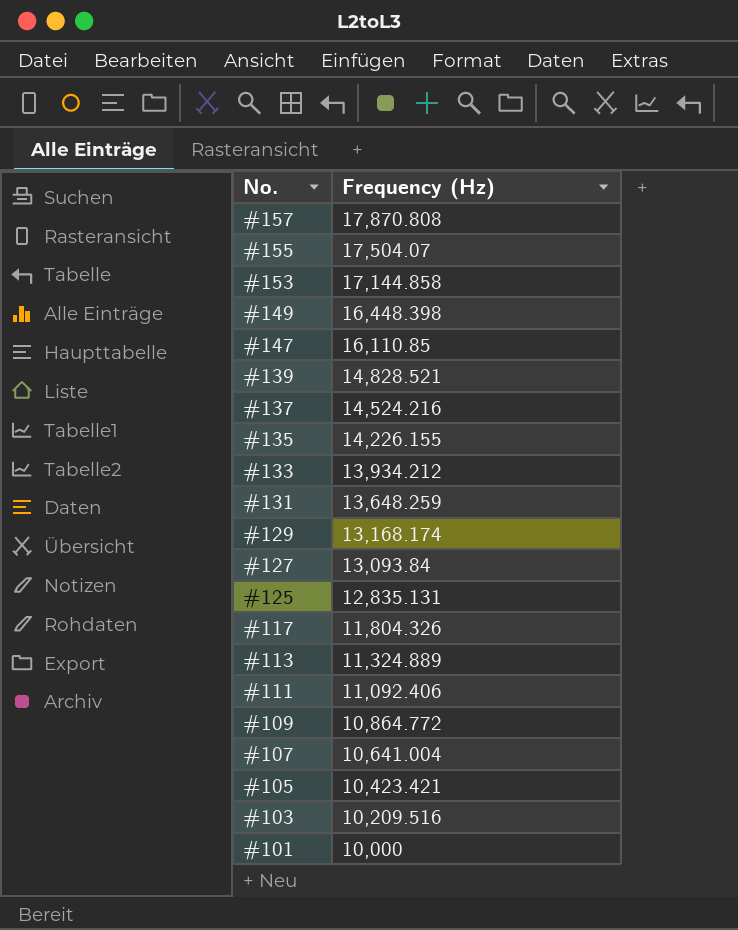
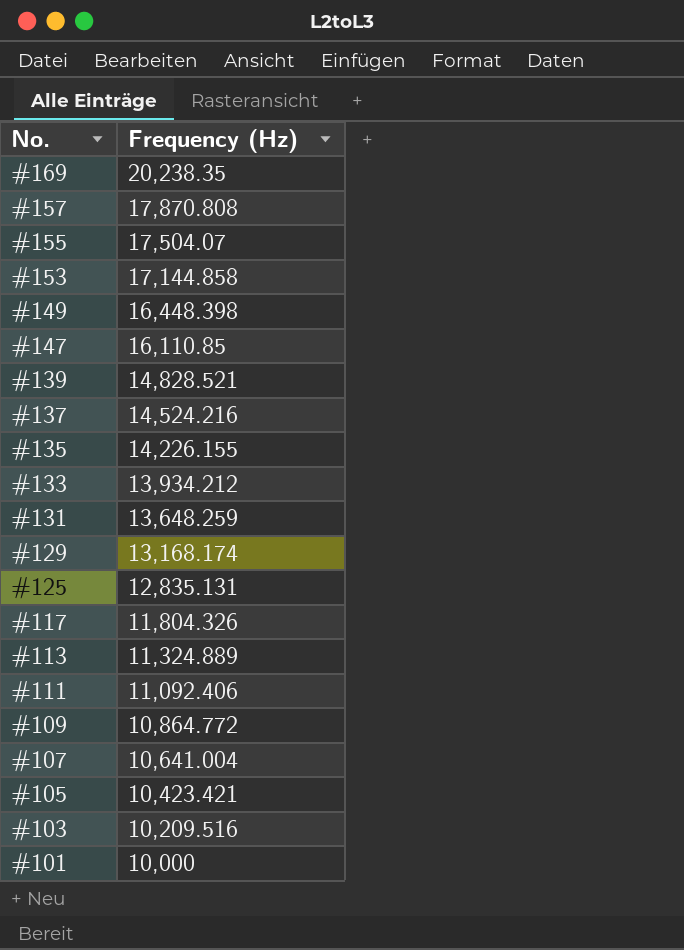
row #127: 13,093.84 -> none
row #169: none -> 20,238.35

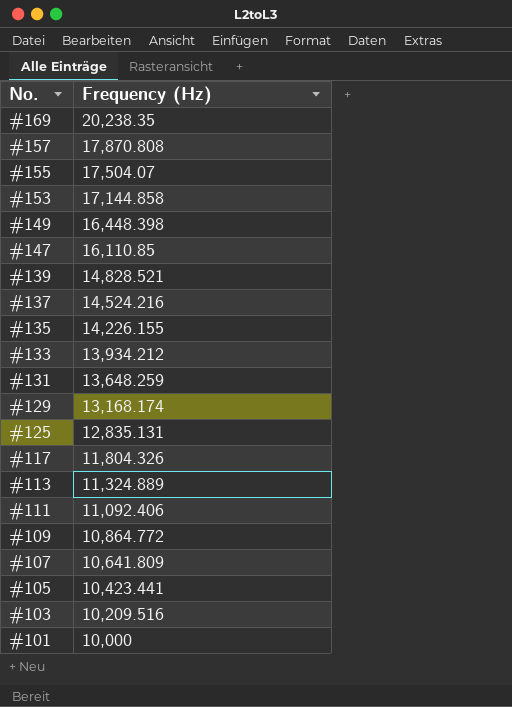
#107 | Frequency (Hz): 10,641.004 -> 10,641.809
#105 | Frequency (Hz): 10,423.421 -> 10,423.441

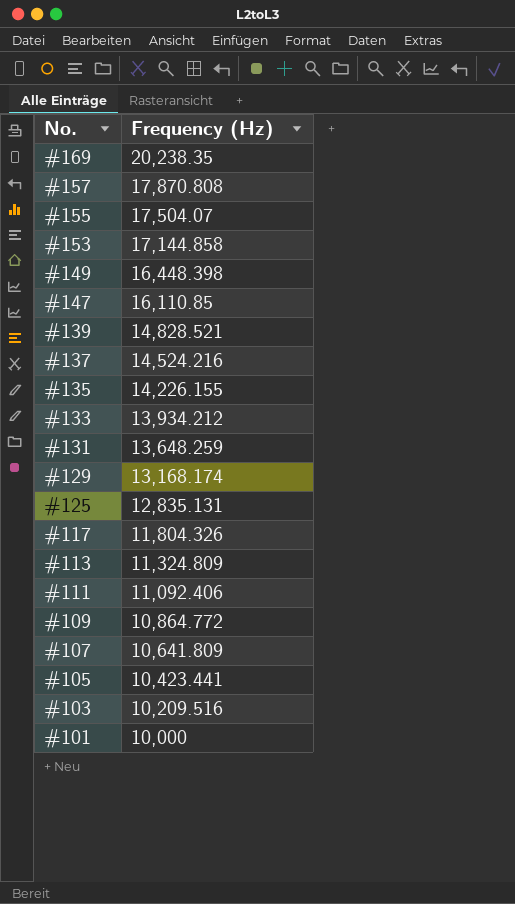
#113 | Frequency (Hz): 11,324.889 -> 11,324.809

